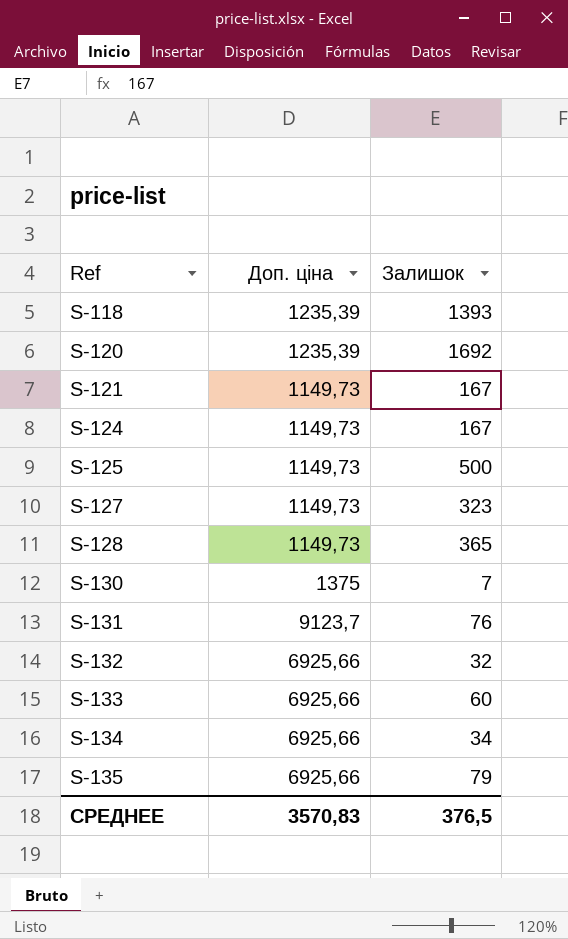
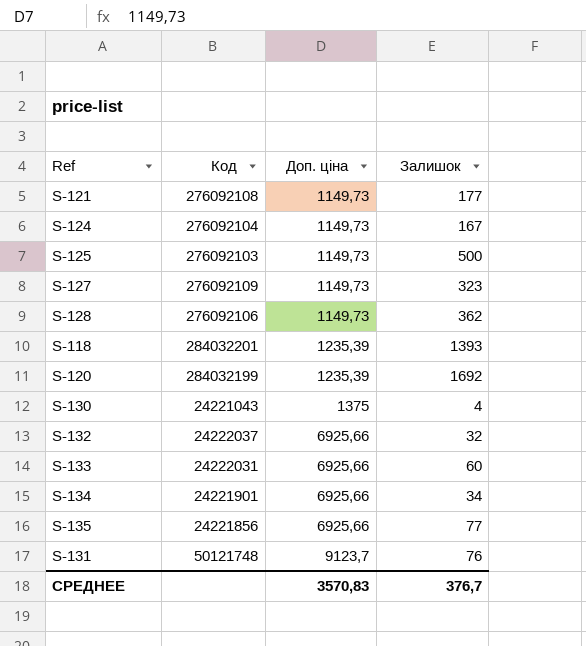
row order: Ref ascending -> Доп. ціна ascending
column Код | position: none -> 2
S-121 | Залишок: 167 -> 177
S-128 | Залишок: 365 -> 362
S-130 | Залишок: 7 -> 4
S-135 | Залишок: 79 -> 77
СРЕДНЕЕ | Залишок: 376,5 -> 376,7

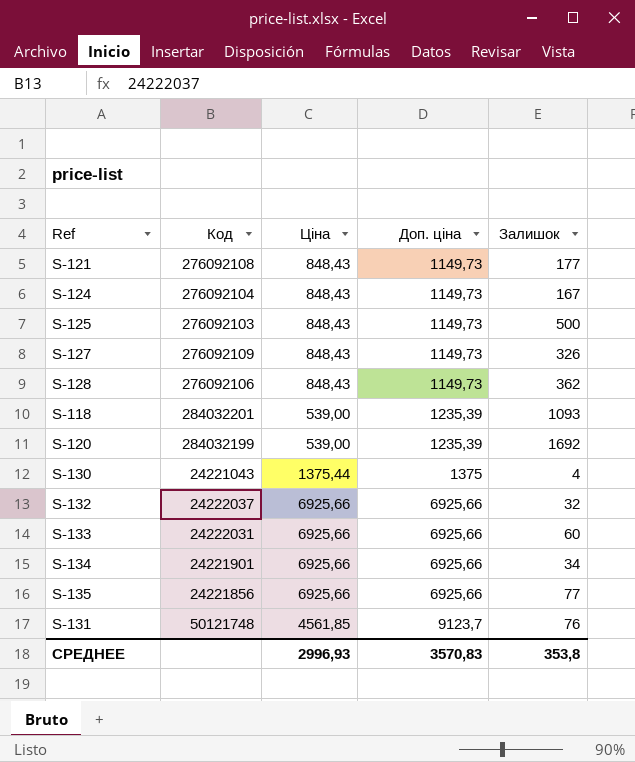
column Ціна | position: none -> 3
S-127 | Залишок: 323 -> 326
S-118 | Залишок: 1393 -> 1093
СРЕДНЕЕ | Залишок: 376,7 -> 353,8

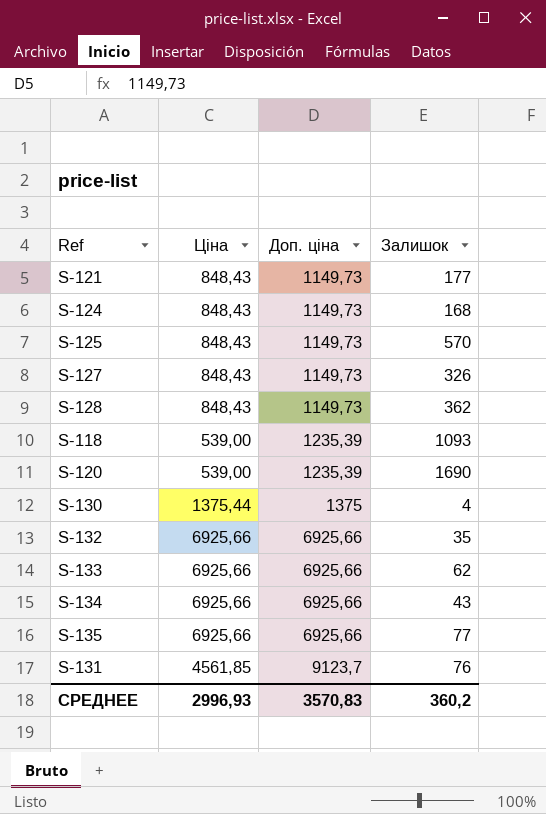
column Код | position: 2 -> none
S-124 | Залишок: 167 -> 168
S-125 | Залишок: 500 -> 570
S-120 | Залишок: 1692 -> 1690
S-132 | Залишок: 32 -> 35
S-133 | Залишок: 60 -> 62
S-134 | Залишок: 34 -> 43
СРЕДНЕЕ | Залишок: 353,8 -> 360,2

